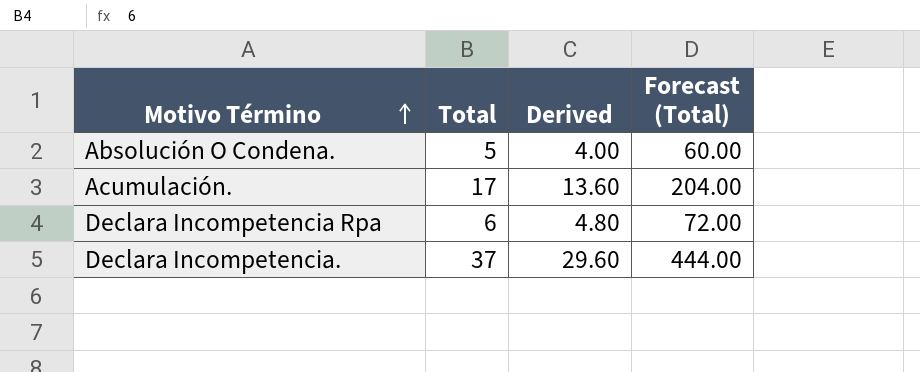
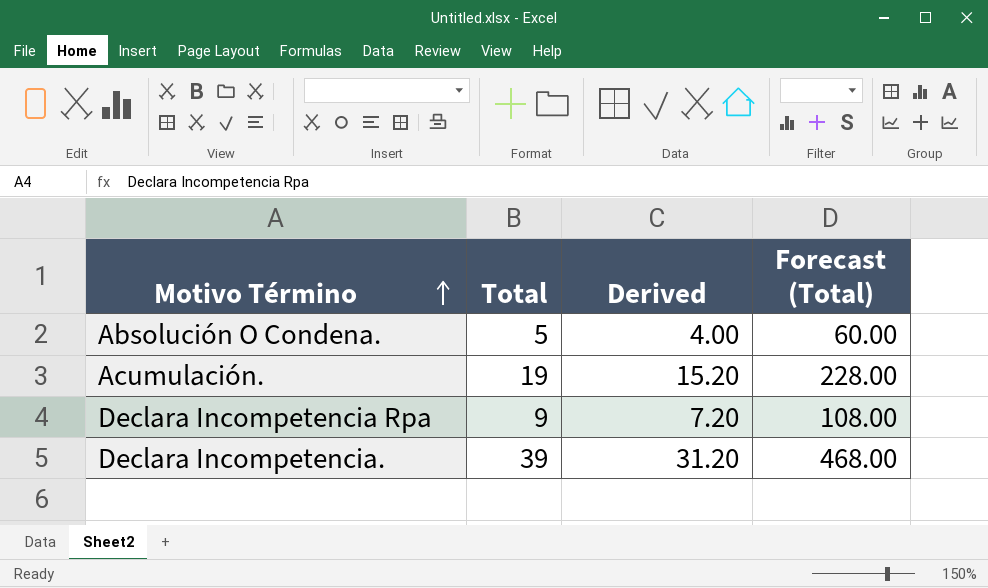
Acumulación. | Total: 17 -> 19
Acumulación. | Derived: 13.60 -> 15.20
Acumulación. | Forecast (Total): 204.00 -> 228.00
Declara Incompetencia Rpa | Total: 6 -> 9
Declara Incompetencia Rpa | Derived: 4.80 -> 7.20
Declara Incompetencia Rpa | Forecast (Total): 72.00 -> 108.00
Declara Incompetencia. | Total: 37 -> 39
Declara Incompetencia. | Derived: 29.60 -> 31.20
Declara Incompetencia. | Forecast (Total): 444.00 -> 468.00

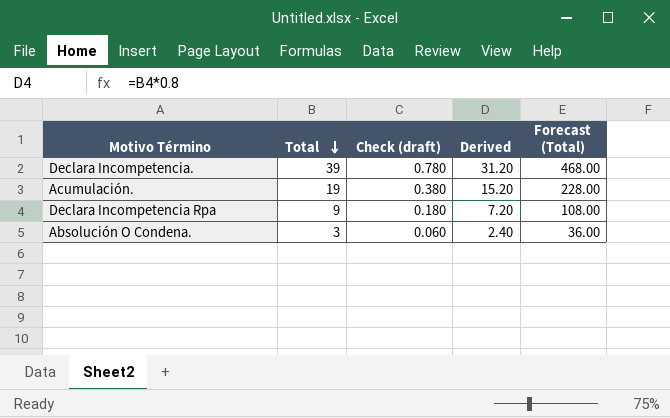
row order: Motivo Término ascending -> Total descending
column Check (draft) | formula: none -> [Total] * 0.02
Absolución O Condena. | Total: 5 -> 3
Absolución O Condena. | Derived: 4.00 -> 2.40
Absolución O Condena. | Forecast (Total): 60.00 -> 36.00

